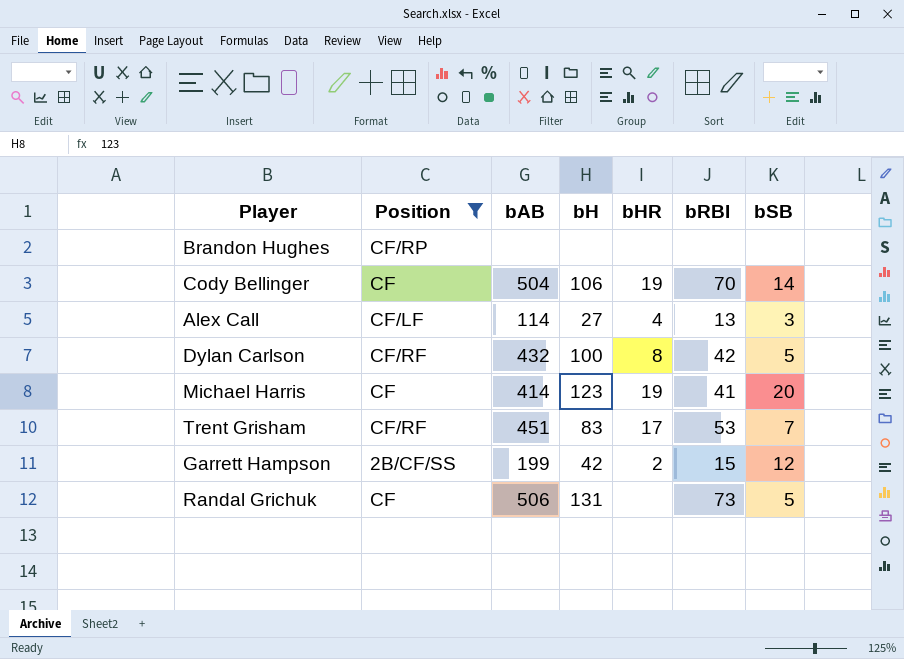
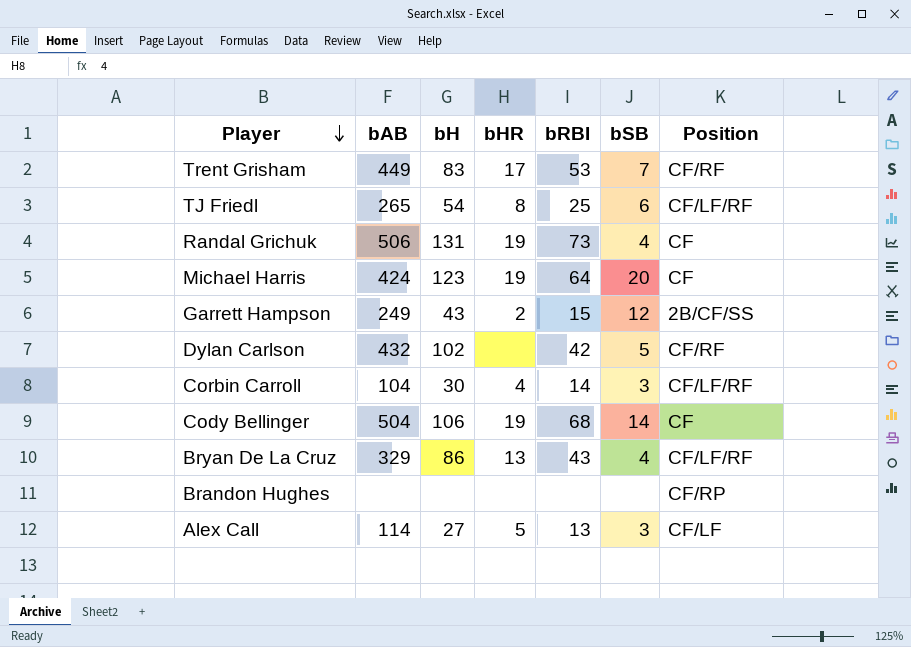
filter: Position != CF/LF/RF -> none
row order: none -> Player descending
column Position | position: 2 -> 7
Trent Grisham | bAB: 451 -> 449
Randal Grichuk | bHR: none -> 19
Randal Grichuk | bSB: 5 -> 4
Michael Harris | bAB: 414 -> 424
Michael Harris | bRBI: 41 -> 64
Garrett Hampson | bAB: 199 -> 249
Garrett Hampson | bH: 42 -> 43
Dylan Carlson | bH: 100 -> 102
Dylan Carlson | bHR: 8 -> none
Cody Bellinger | bRBI: 70 -> 68
Alex Call | bHR: 4 -> 5

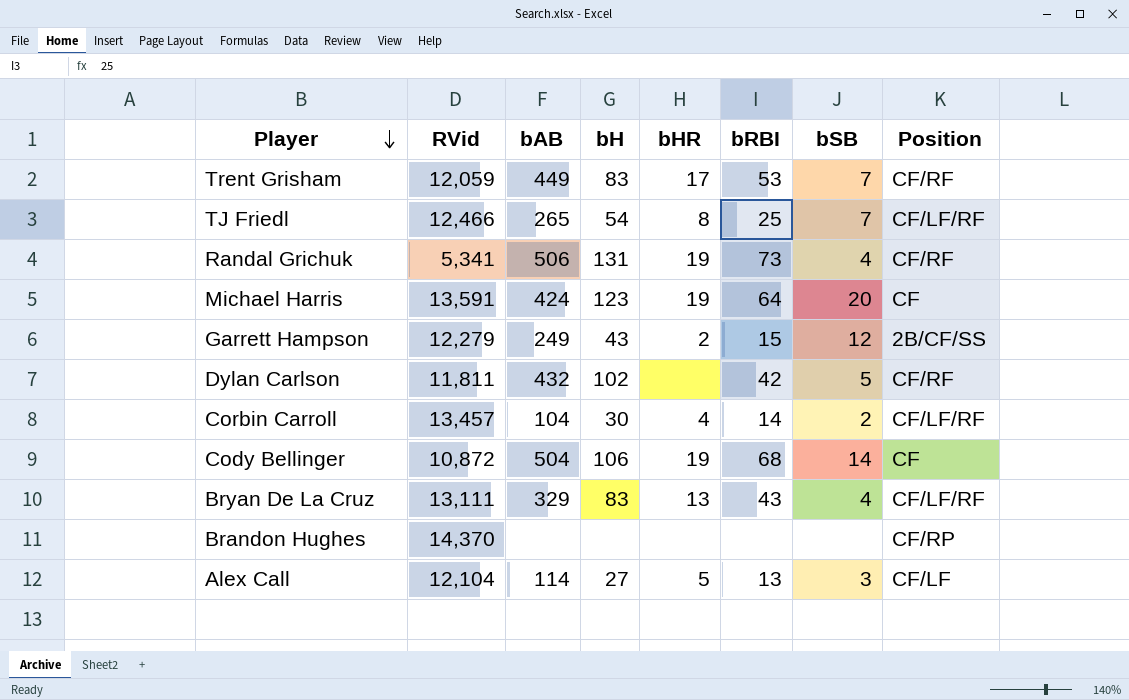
column RVid | position: none -> 2
TJ Friedl | bSB: 6 -> 7
Randal Grichuk | Position: CF -> CF/RF
Corbin Carroll | bSB: 3 -> 2
Bryan De La Cruz | bH: 86 -> 83

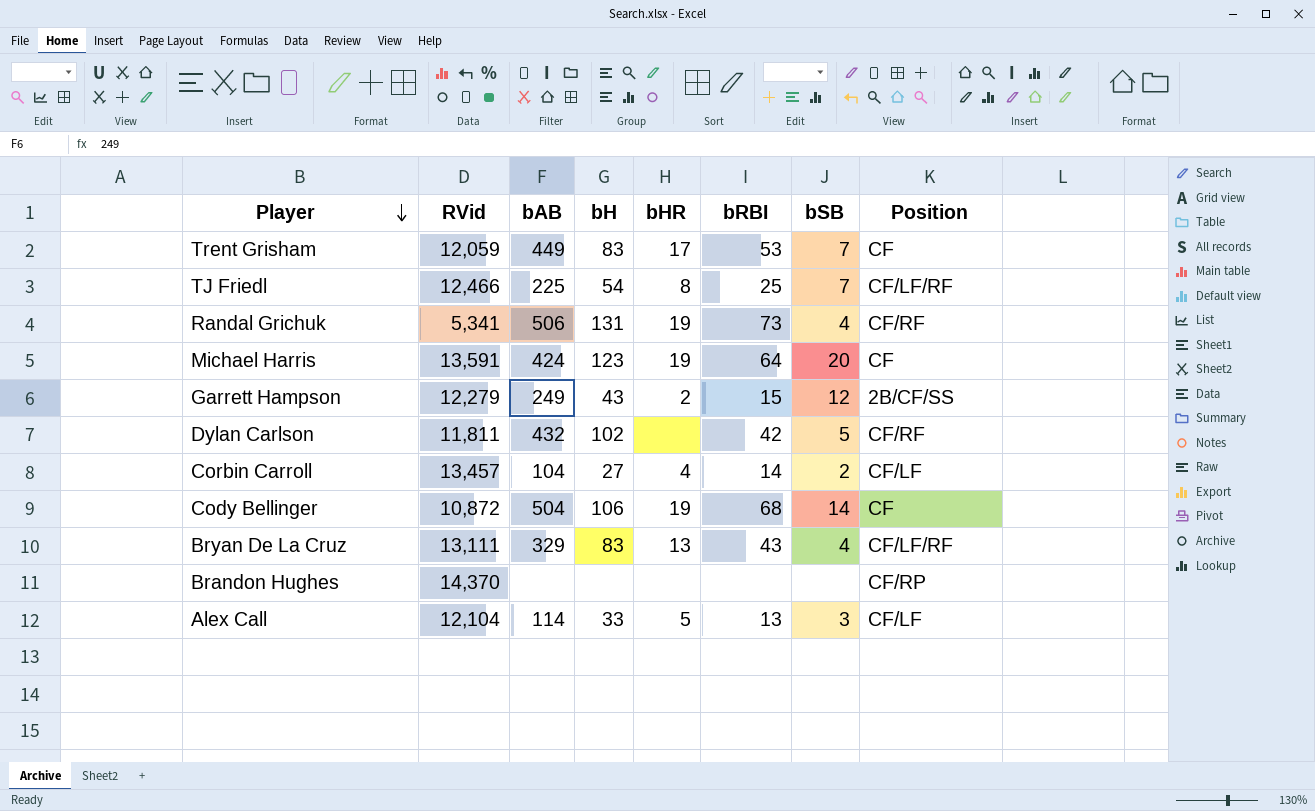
Trent Grisham | Position: CF/RF -> CF
TJ Friedl | bAB: 265 -> 225
Corbin Carroll | bH: 30 -> 27
Corbin Carroll | Position: CF/LF/RF -> CF/LF
Alex Call | bH: 27 -> 33

